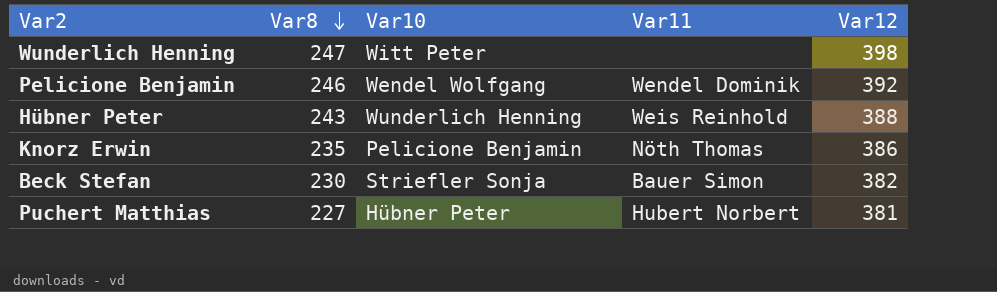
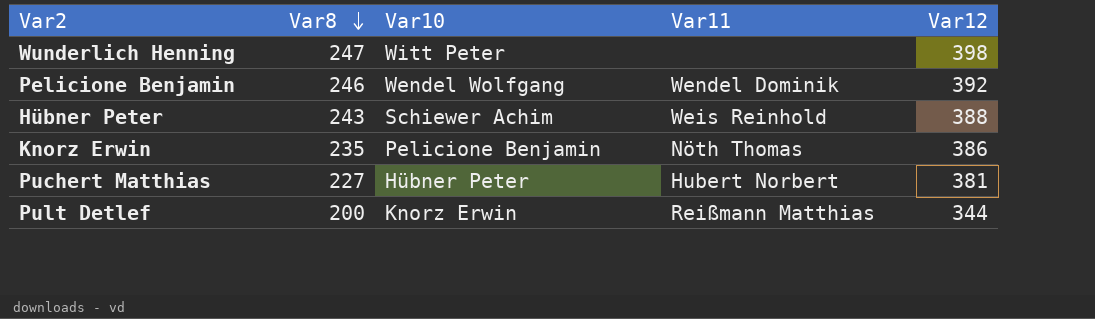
row Beck Stefan: 230 | Striefler Sonja | Bauer Simon | 382 -> none
Hübner Peter | Var10: Wunderlich Henning -> Schiewer Achim
row Pult Detlef: none -> 200 | Knorz Erwin | Reißmann Matthias | 344

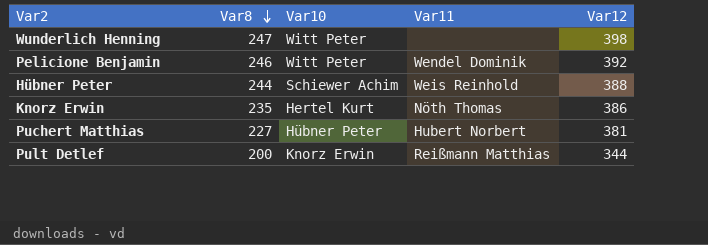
Pelicione Benjamin | Var10: Wendel Wolfgang -> Witt Peter
Hübner Peter | Var8: 243 -> 244
Knorz Erwin | Var10: Pelicione Benjamin -> Hertel Kurt

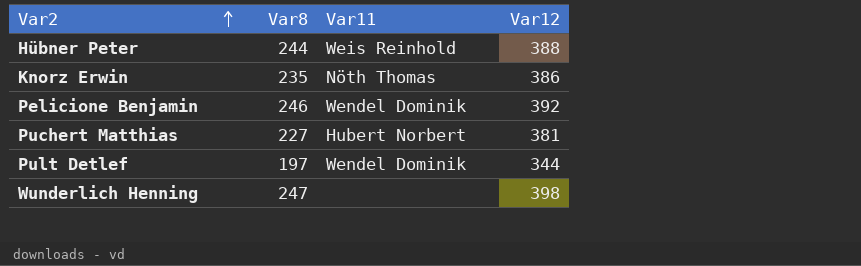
row order: Var8 descending -> Var2 ascending
column Var10 | position: 3 -> none
Pult Detlef | Var8: 200 -> 197
Pult Detlef | Var11: Reißmann Matthias -> Wendel Dominik

